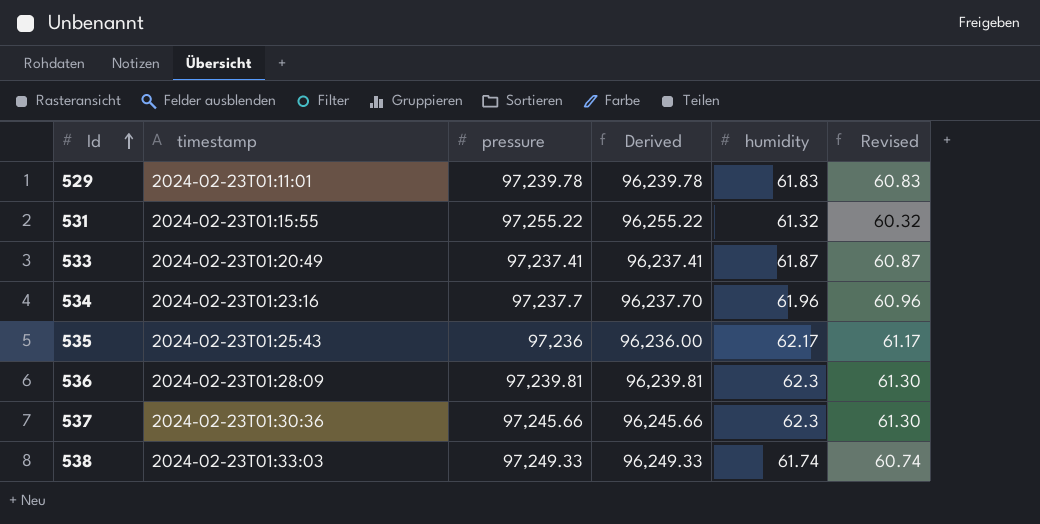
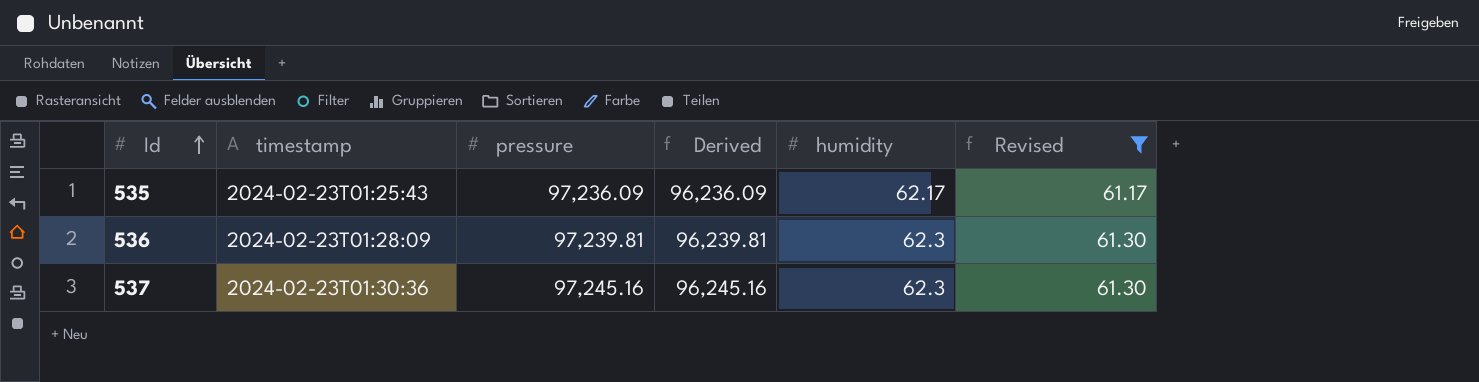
filter: none -> Revised >= 61.17
535 | pressure: 97,236 -> 97,236.09
535 | Derived: 96,236.00 -> 96,236.09
537 | pressure: 97,245.66 -> 97,245.16
537 | Derived: 96,245.66 -> 96,245.16

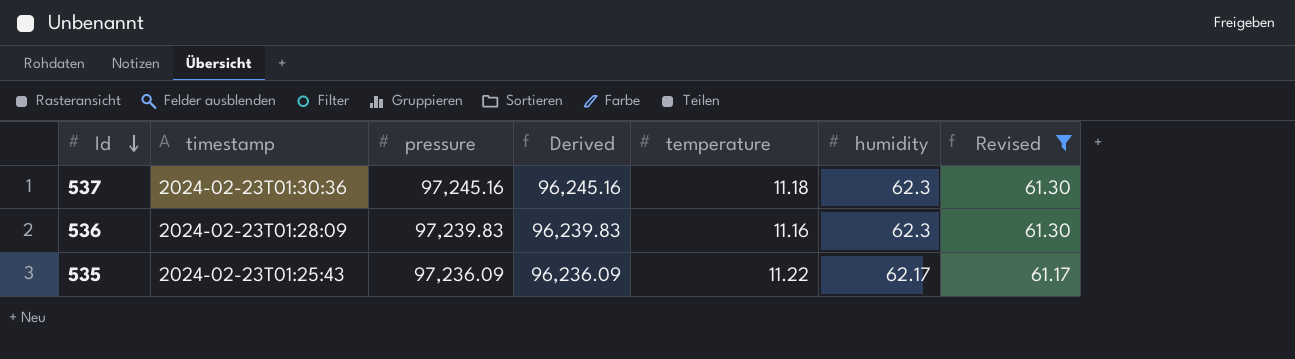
row order: Id ascending -> Id descending
column temperature | position: none -> 5
536 | pressure: 97,239.81 -> 97,239.83
536 | Derived: 96,239.81 -> 96,239.83

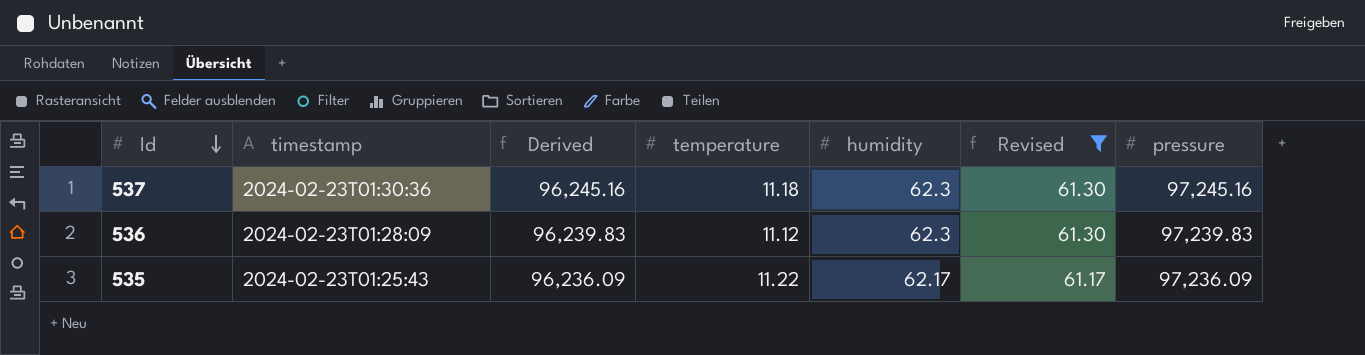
column pressure | position: 3 -> 7
536 | temperature: 11.16 -> 11.12

